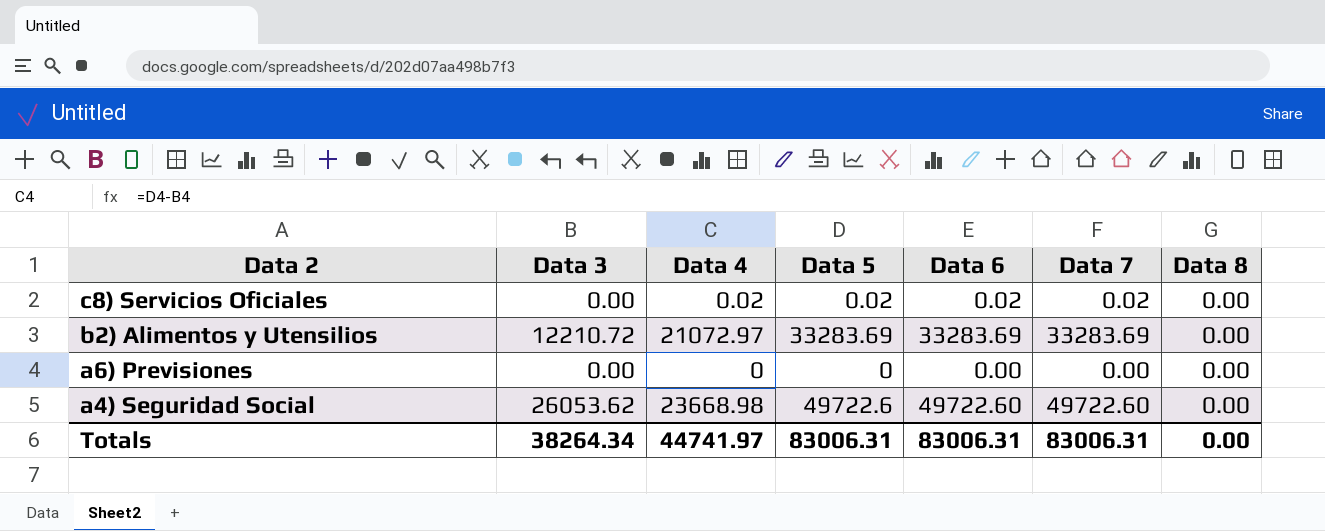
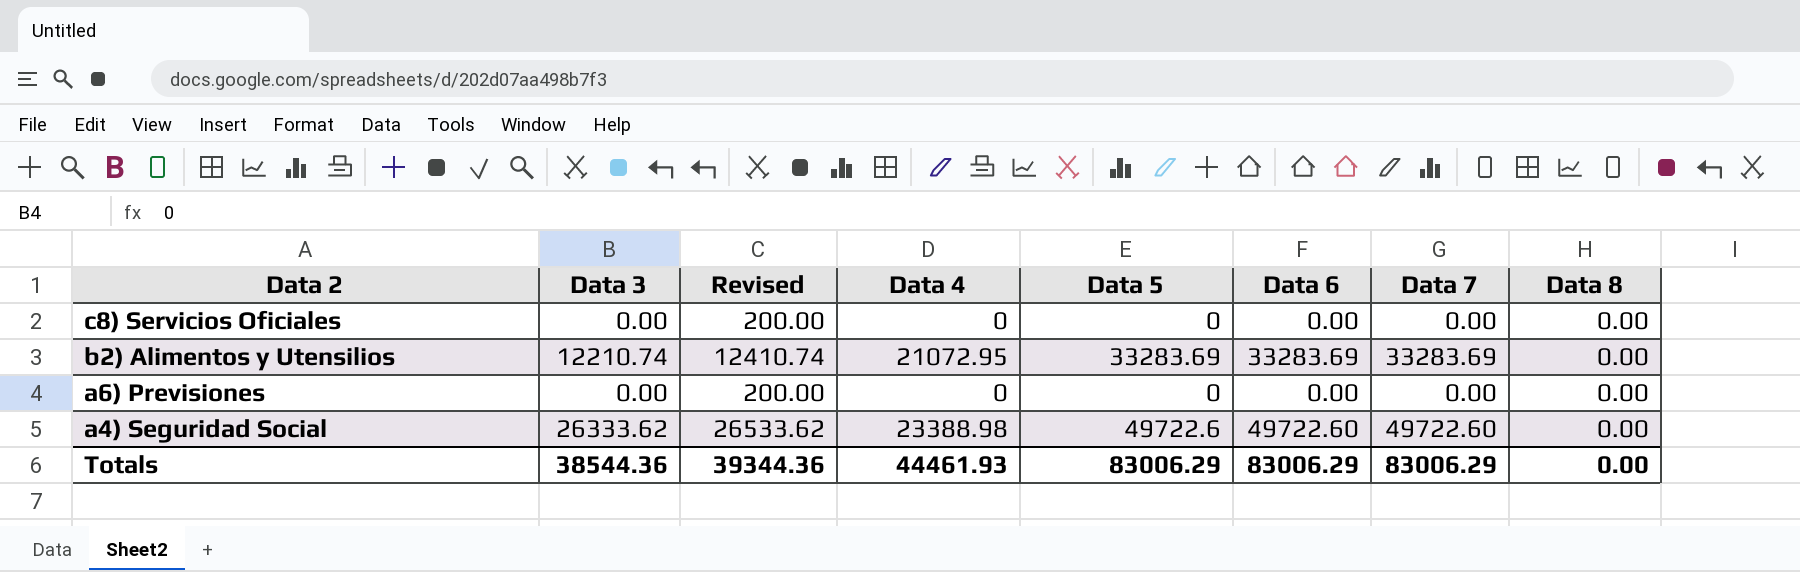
column Revised | formula: none -> [Data 3] + 200
c8) Servicios Oficiales | Data 4: 0.02 -> 0
c8) Servicios Oficiales | Data 5: 0.02 -> 0
c8) Servicios Oficiales | Data 6: 0.02 -> 0.00
c8) Servicios Oficiales | Data 7: 0.02 -> 0.00
b2) Alimentos y Utensilios | Data 3: 12210.72 -> 12210.74
b2) Alimentos y Utensilios | Data 4: 21072.97 -> 21072.95
a4) Seguridad Social | Data 3: 26053.62 -> 26333.62
a4) Seguridad Social | Data 4: 23668.98 -> 23388.98
Totals | Data 3: 38264.34 -> 38544.36
Totals | Data 4: 44741.97 -> 44461.93
Totals | Data 5: 83006.31 -> 83006.29
Totals | Data 6: 83006.31 -> 83006.29
Totals | Data 7: 83006.31 -> 83006.29

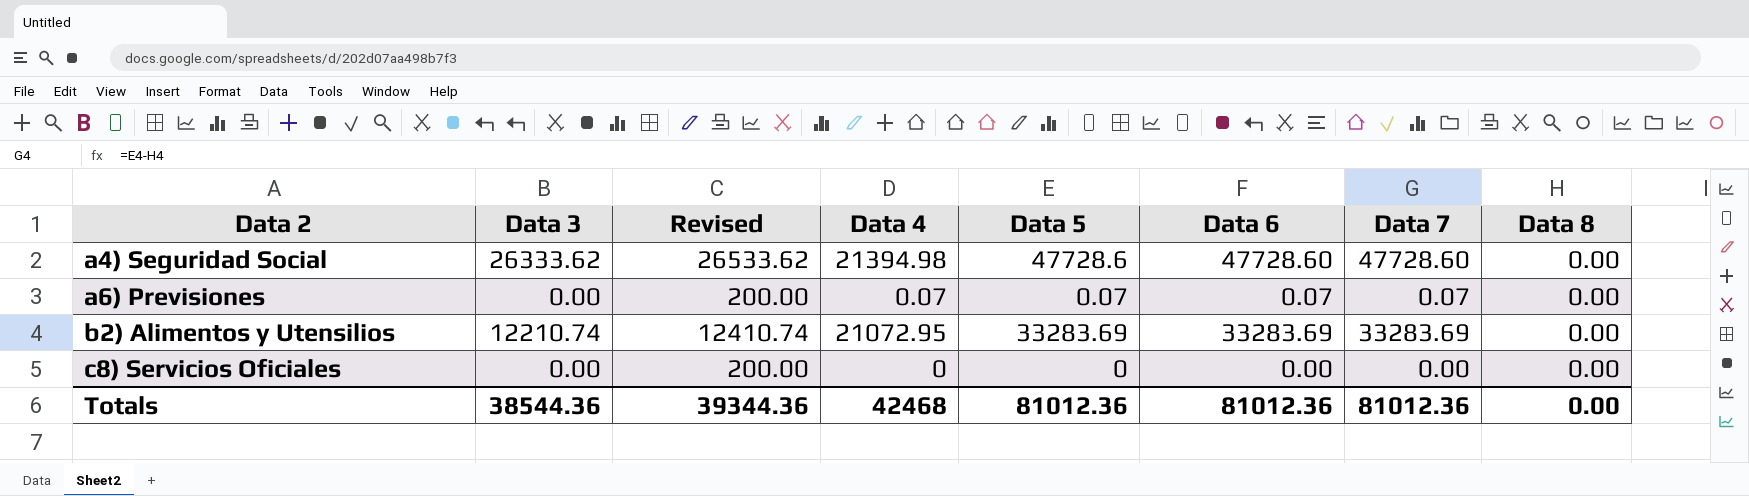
row order: Data 2 descending -> Data 2 ascending
a4) Seguridad Social | Data 4: 23388.98 -> 21394.98
a4) Seguridad Social | Data 5: 49722.6 -> 47728.6
a4) Seguridad Social | Data 6: 49722.60 -> 47728.60
a4) Seguridad Social | Data 7: 49722.60 -> 47728.60
a6) Previsiones | Data 4: 0 -> 0.07
a6) Previsiones | Data 5: 0 -> 0.07
a6) Previsiones | Data 6: 0.00 -> 0.07
a6) Previsiones | Data 7: 0.00 -> 0.07
Totals | Data 4: 44461.93 -> 42468
Totals | Data 5: 83006.29 -> 81012.36
Totals | Data 6: 83006.29 -> 81012.36
Totals | Data 7: 83006.29 -> 81012.36

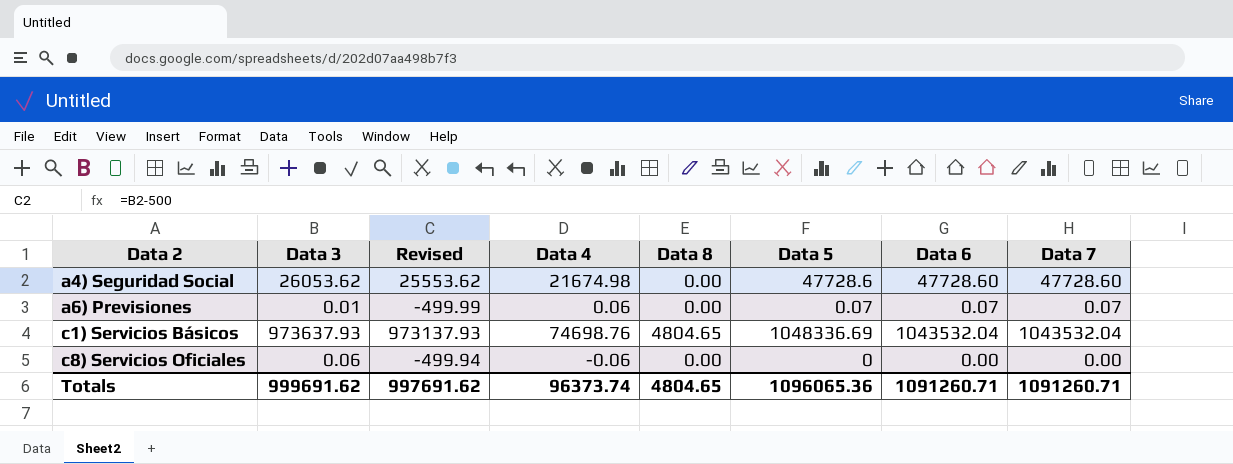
column Revised | formula: [Data 3] + 200 -> [Data 3] - 500
column Data 8 | position: 8 -> 5
row b2) Alimentos y Utensilios: 12210.74 | 12410.74 | 21072.95 | 33283.69 | 33283.69 | 33283.69 | 0.00 -> none
a4) Seguridad Social | Data 3: 26333.62 -> 26053.62
a4) Seguridad Social | Data 4: 21394.98 -> 21674.98
a6) Previsiones | Data 3: 0.00 -> 0.01
a6) Previsiones | Data 4: 0.07 -> 0.06
row c1) Servicios Básicos: none -> 973637.93 | 973137.93 | 74698.76 | 4804.65 | 1048336.69 | 1043532.04 | 1043532.04
c8) Servicios Oficiales | Data 3: 0.00 -> 0.06
c8) Servicios Oficiales | Data 4: 0 -> -0.06
Totals | Data 3: 38544.36 -> 999691.62
Totals | Revised: 39344.36 -> 997691.62
Totals | Data 4: 42468 -> 96373.74
Totals | Data 8: 0.00 -> 4804.65
Totals | Data 5: 81012.36 -> 1096065.36
Totals | Data 6: 81012.36 -> 1091260.71
Totals | Data 7: 81012.36 -> 1091260.71

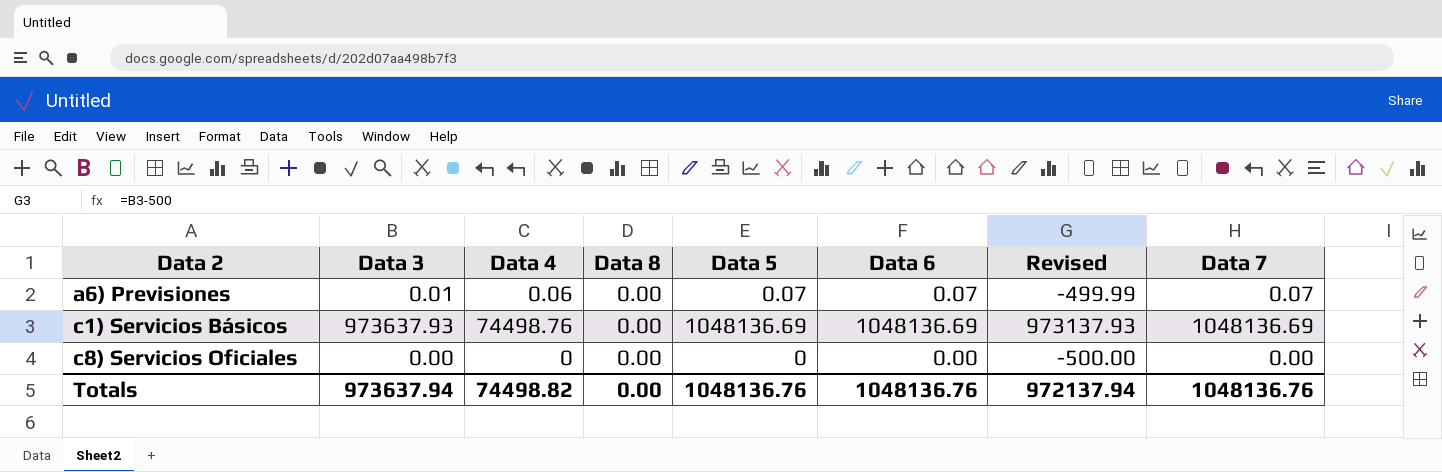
column Revised | position: 3 -> 7
row a4) Seguridad Social: 26053.62 | 25553.62 | 21674.98 | 0.00 | 47728.6 | 47728.60 | 47728.60 -> none
c1) Servicios Básicos | Data 4: 74698.76 -> 74498.76
c1) Servicios Básicos | Data 8: 4804.65 -> 0.00
c1) Servicios Básicos | Data 5: 1048336.69 -> 1048136.69
c1) Servicios Básicos | Data 6: 1043532.04 -> 1048136.69
c1) Servicios Básicos | Data 7: 1043532.04 -> 1048136.69
c8) Servicios Oficiales | Data 3: 0.06 -> 0.00
c8) Servicios Oficiales | Data 4: -0.06 -> 0
c8) Servicios Oficiales | Revised: -499.94 -> -500.00
Totals | Data 3: 999691.62 -> 973637.94
Totals | Data 4: 96373.74 -> 74498.82
Totals | Data 8: 4804.65 -> 0.00
Totals | Data 5: 1096065.36 -> 1048136.76
Totals | Data 6: 1091260.71 -> 1048136.76
Totals | Revised: 997691.62 -> 972137.94
Totals | Data 7: 1091260.71 -> 1048136.76

